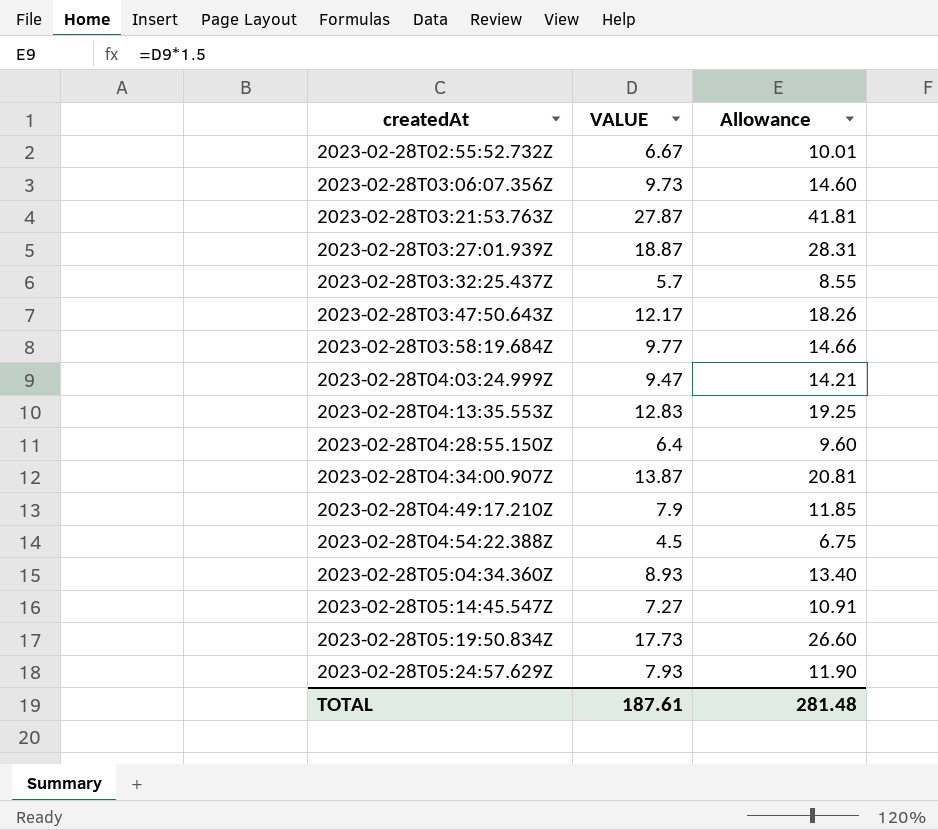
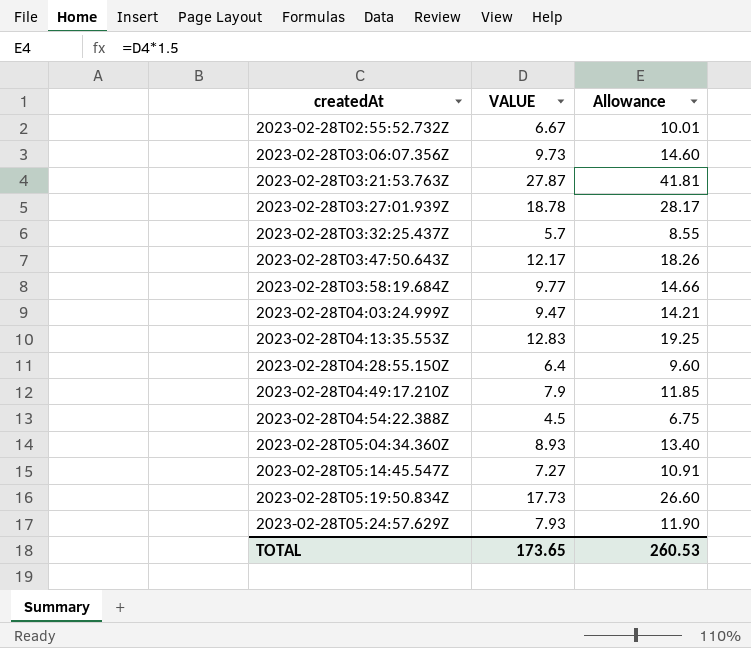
row 2023-02-28T04:34:00.907Z: 13.87 | 20.81 -> none
2023-02-28T03:27:01.939Z | VALUE: 18.87 -> 18.78
2023-02-28T03:27:01.939Z | Allowance: 28.31 -> 28.17
TOTAL | VALUE: 187.61 -> 173.65
TOTAL | Allowance: 281.48 -> 260.53

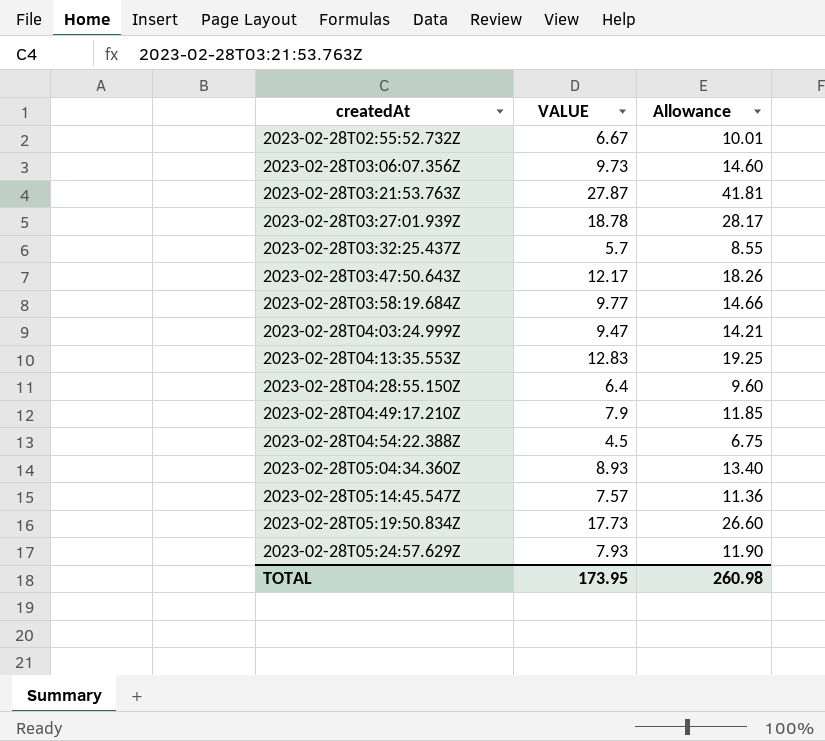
2023-02-28T05:14:45.547Z | VALUE: 7.27 -> 7.57
2023-02-28T05:14:45.547Z | Allowance: 10.91 -> 11.36
TOTAL | VALUE: 173.65 -> 173.95
TOTAL | Allowance: 260.53 -> 260.98

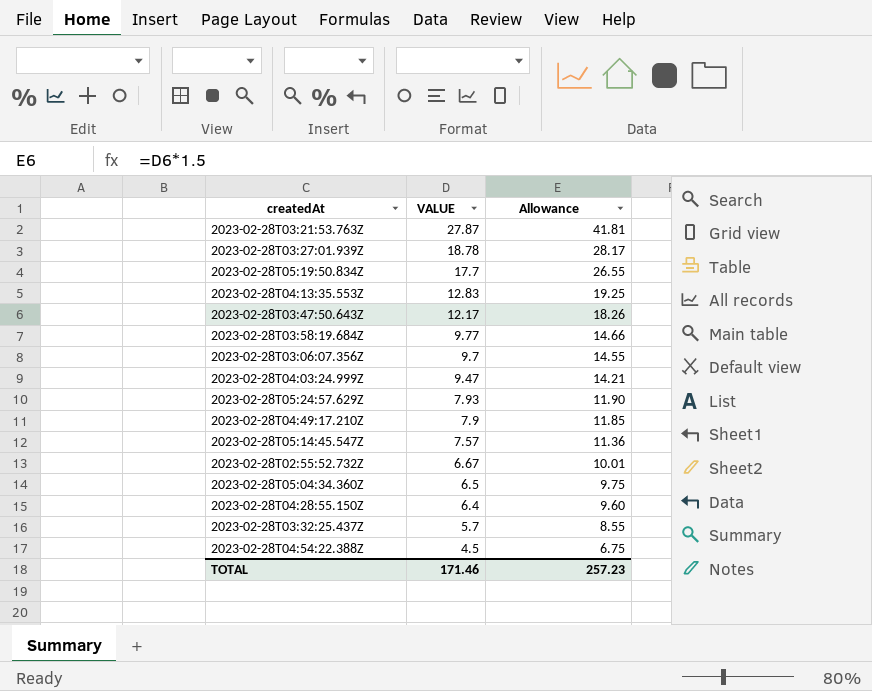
row order: createdAt ascending -> VALUE descending
2023-02-28T05:19:50.834Z | VALUE: 17.73 -> 17.7
2023-02-28T05:19:50.834Z | Allowance: 26.60 -> 26.55
2023-02-28T03:06:07.356Z | VALUE: 9.73 -> 9.7
2023-02-28T03:06:07.356Z | Allowance: 14.60 -> 14.55
2023-02-28T05:04:34.360Z | VALUE: 8.93 -> 6.5
2023-02-28T05:04:34.360Z | Allowance: 13.40 -> 9.75
TOTAL | VALUE: 173.95 -> 171.46
TOTAL | Allowance: 260.98 -> 257.23

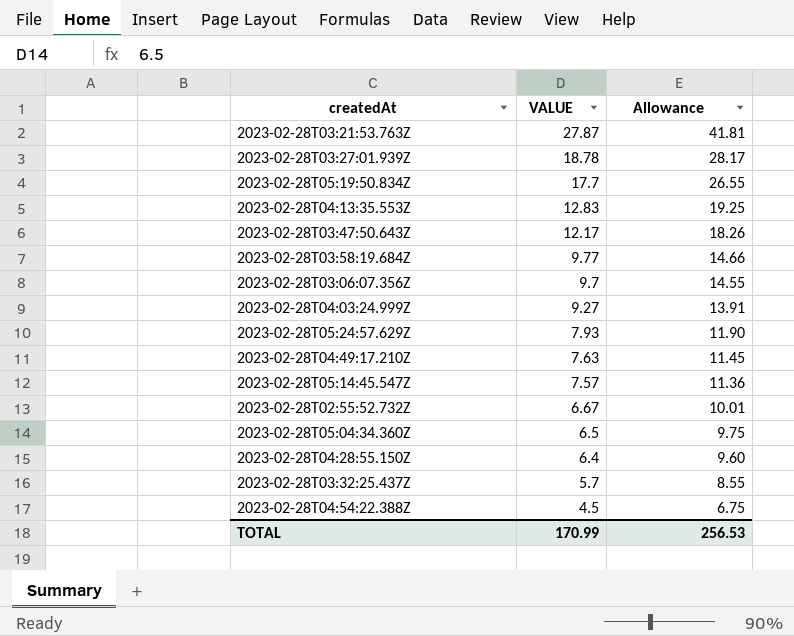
2023-02-28T04:03:24.999Z | VALUE: 9.47 -> 9.27
2023-02-28T04:03:24.999Z | Allowance: 14.21 -> 13.91
2023-02-28T04:49:17.210Z | VALUE: 7.9 -> 7.63
2023-02-28T04:49:17.210Z | Allowance: 11.85 -> 11.45
TOTAL | VALUE: 171.46 -> 170.99
TOTAL | Allowance: 257.23 -> 256.53

